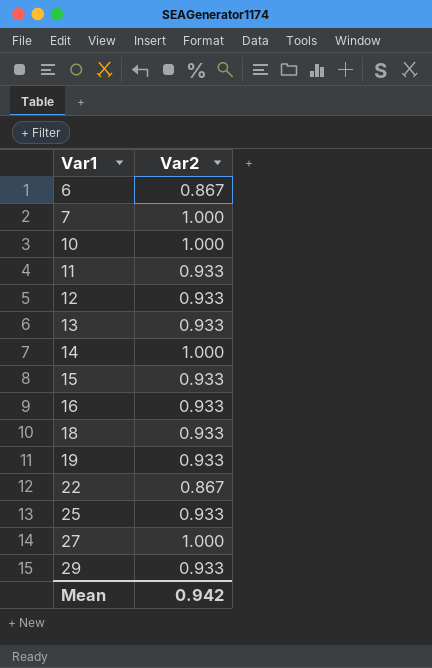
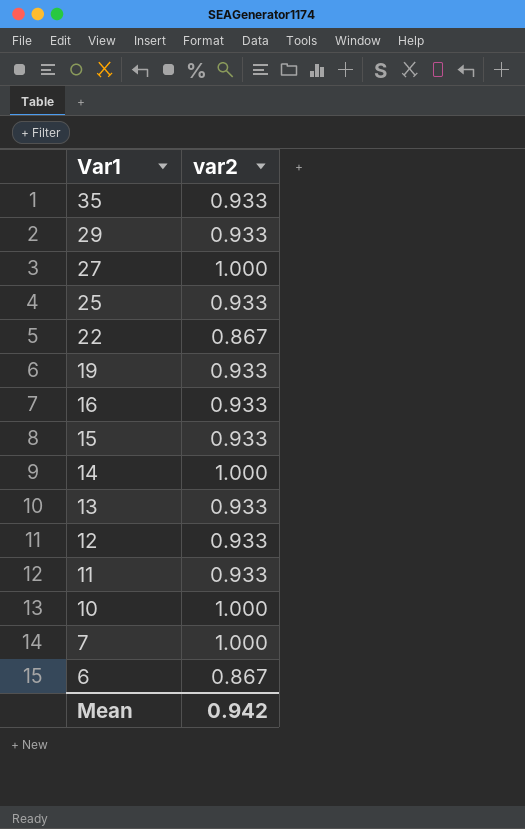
row order: Var1 ascending -> Var1 descending
column name: Var2 -> var2
row 18: 0.933 -> none
row 35: none -> 0.933

